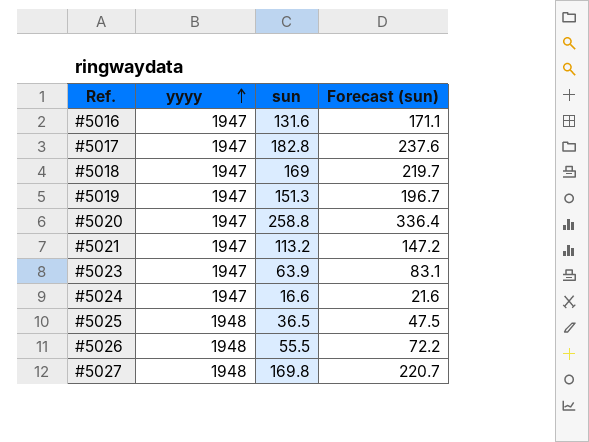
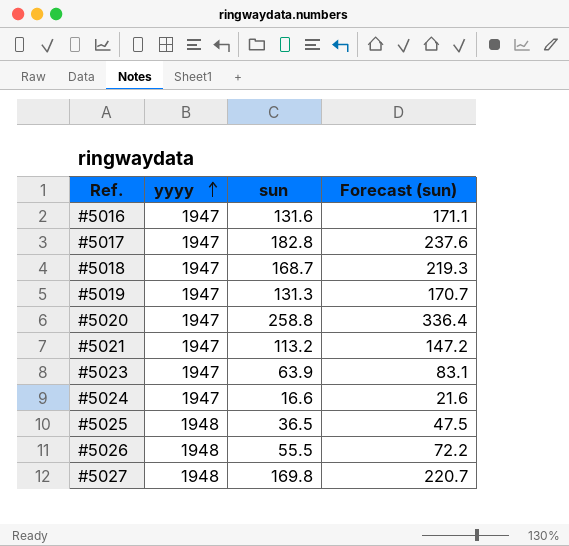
#5018 | sun: 169 -> 168.7
#5018 | Forecast (sun): 219.7 -> 219.3
#5019 | sun: 151.3 -> 131.3
#5019 | Forecast (sun): 196.7 -> 170.7

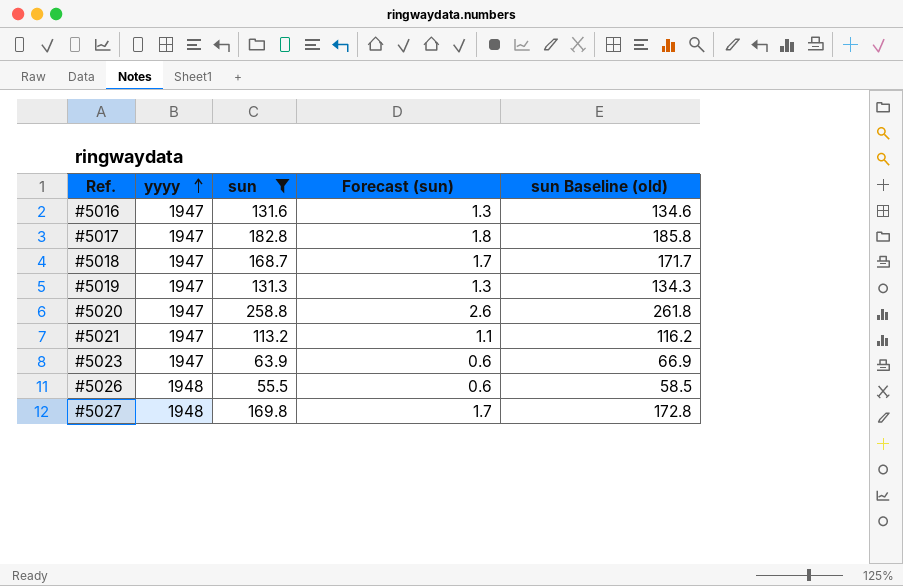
filter: none -> sun >= 55.5
column Forecast (sun) | formula: [sun] * 1.3 -> [sun] * 0.01
column sun Baseline (old) | formula: none -> [sun] + 3

